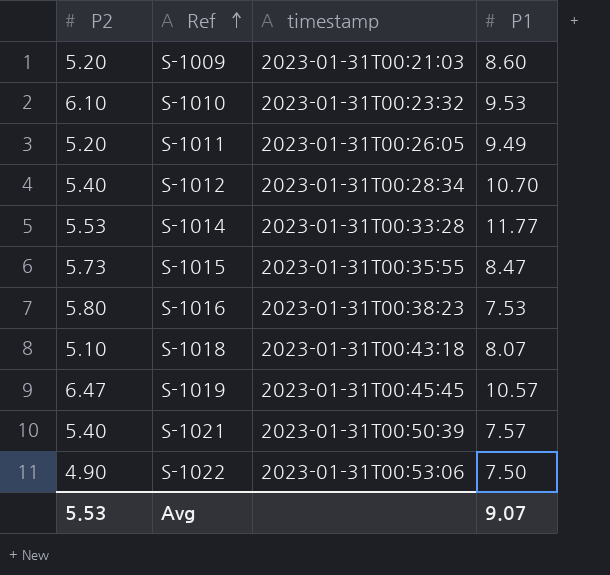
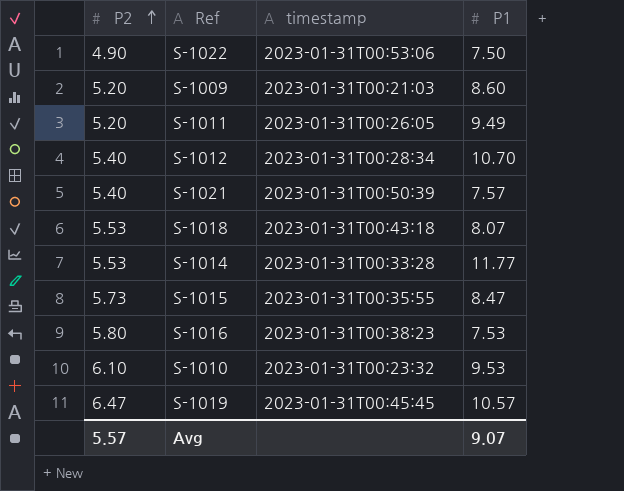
row order: Ref ascending -> P2 ascending
S-1018 | P2: 5.10 -> 5.53
Avg | P2: 5.53 -> 5.57

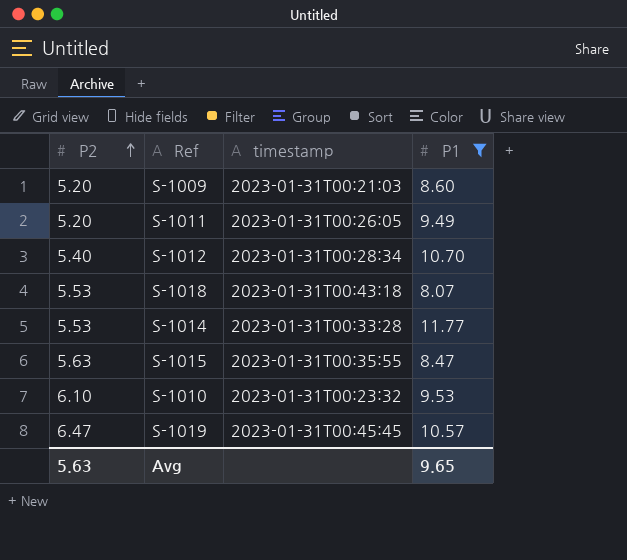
filter: none -> P1 >= 8.07
S-1015 | P2: 5.73 -> 5.63
Avg | P2: 5.57 -> 5.63
Avg | P1: 9.07 -> 9.65

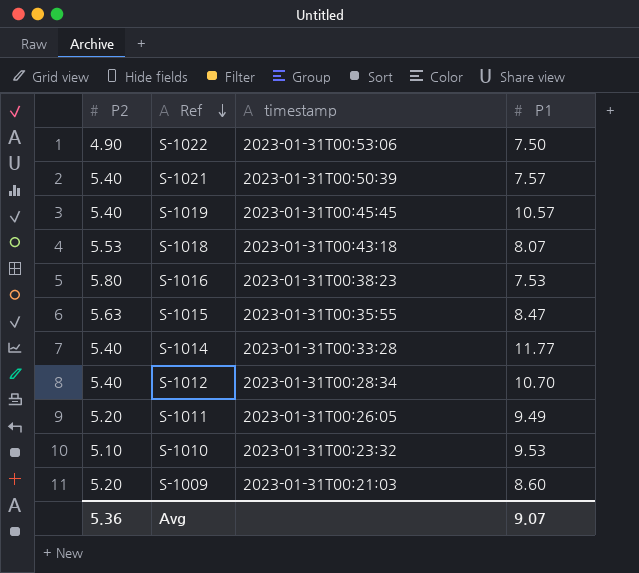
filter: P1 >= 8.07 -> none
row order: P2 ascending -> Ref descending
S-1019 | P2: 6.47 -> 5.40
S-1014 | P2: 5.53 -> 5.40
S-1010 | P2: 6.10 -> 5.10
Avg | P2: 5.63 -> 5.36
Avg | P1: 9.65 -> 9.07

